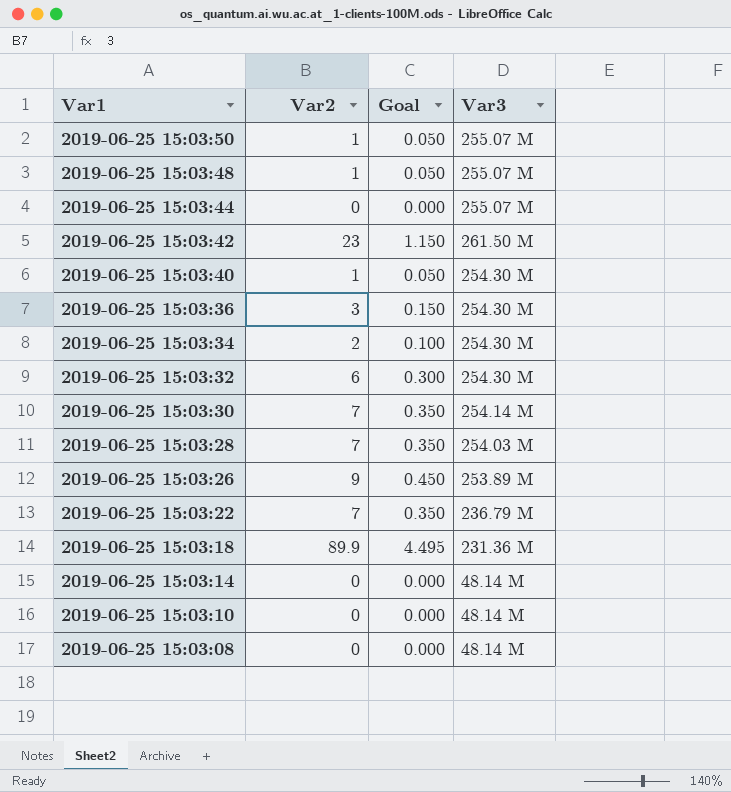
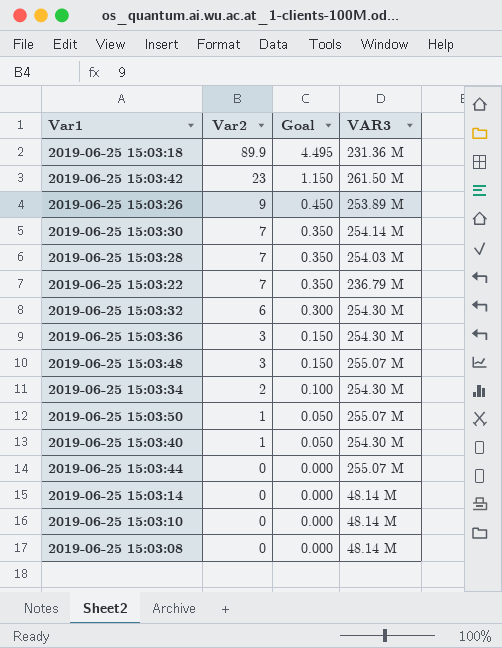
row order: Var1 descending -> Var2 descending
column name: Var3 -> VAR3
2019-06-25 15:03:48 | Var2: 1 -> 3
2019-06-25 15:03:48 | Goal: 0.050 -> 0.150

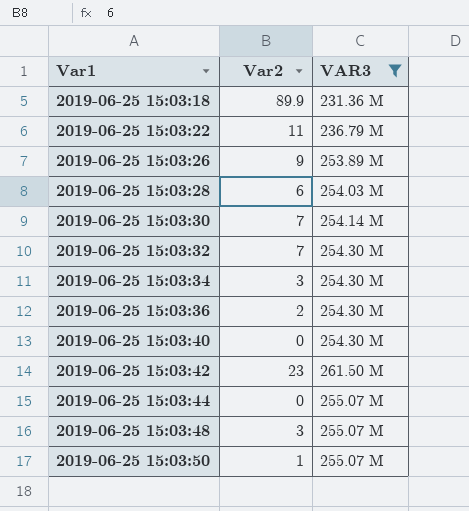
filter: none -> VAR3 != 48.14 M
row order: Var2 descending -> Var1 ascending
column Goal | formula: [Var2] * 0.05 -> none
2019-06-25 15:03:22 | Var2: 7 -> 11
2019-06-25 15:03:28 | Var2: 7 -> 6
2019-06-25 15:03:32 | Var2: 6 -> 7
2019-06-25 15:03:34 | Var2: 2 -> 3
2019-06-25 15:03:36 | Var2: 3 -> 2
2019-06-25 15:03:40 | Var2: 1 -> 0

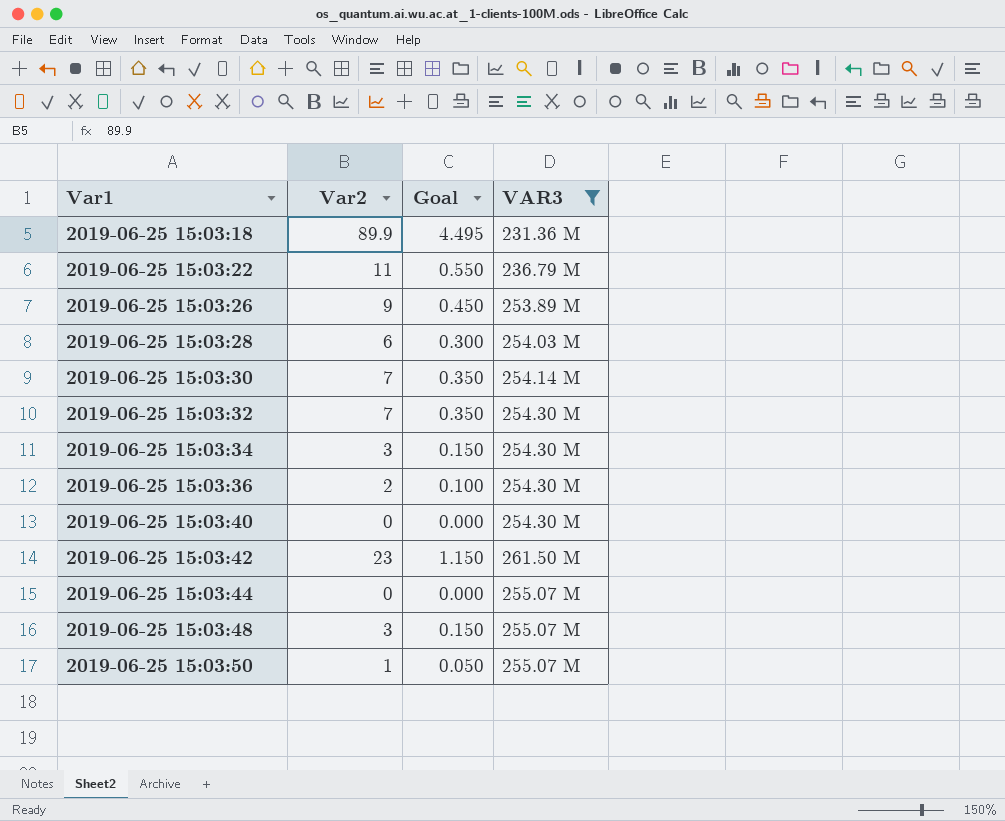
column Goal | formula: none -> [Var2] * 0.05

